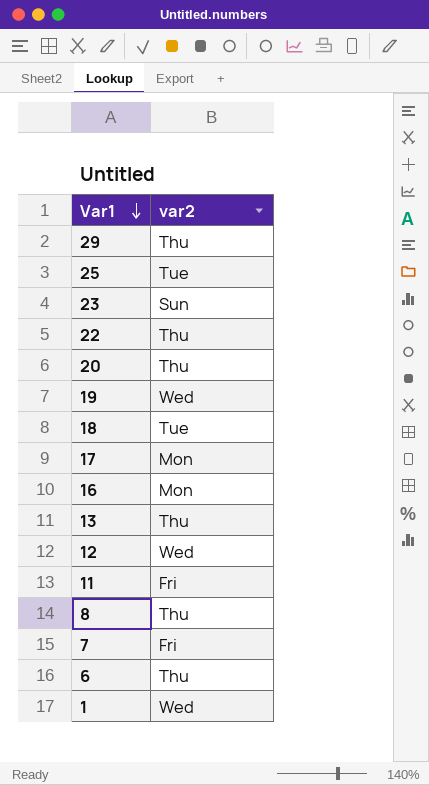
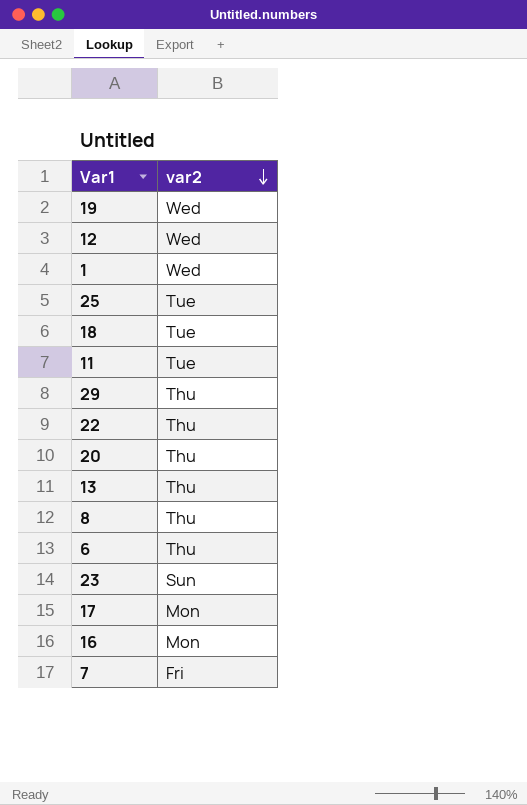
row order: Var1 descending -> var2 descending
11 | var2: Fri -> Tue

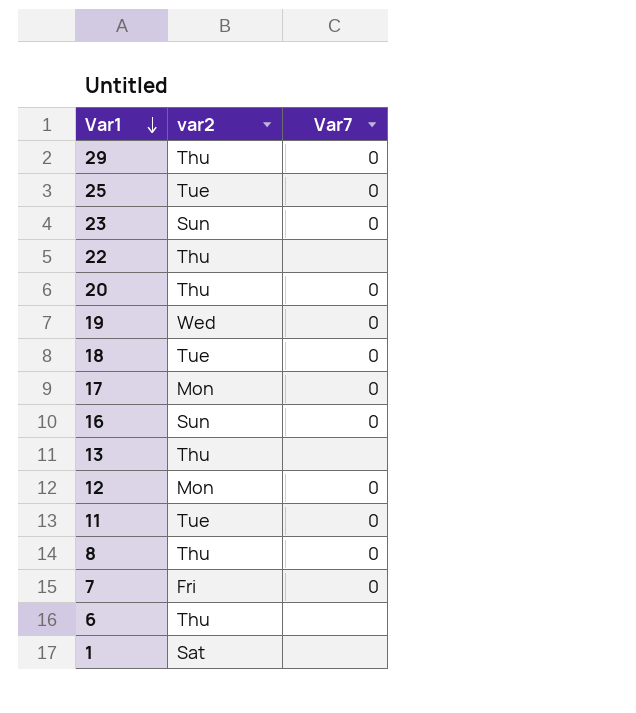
row order: var2 descending -> Var1 descending
column Var7 | position: none -> 3
16 | var2: Mon -> Sun
12 | var2: Wed -> Mon
1 | var2: Wed -> Sat

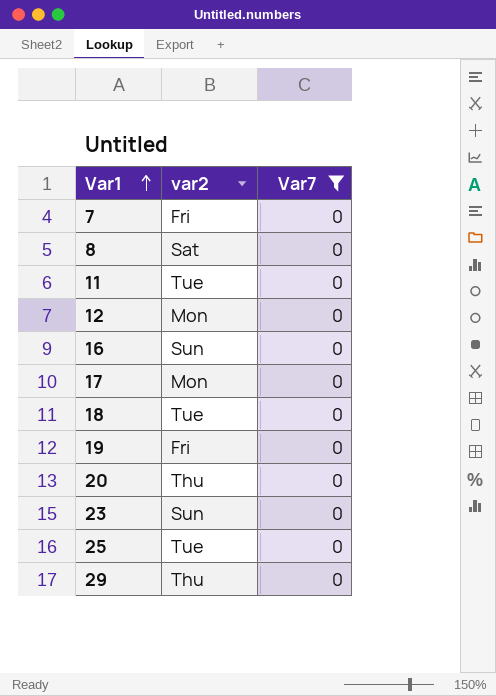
filter: none -> Var7 = 0
row order: Var1 descending -> Var1 ascending
8 | var2: Thu -> Sat
19 | var2: Wed -> Fri

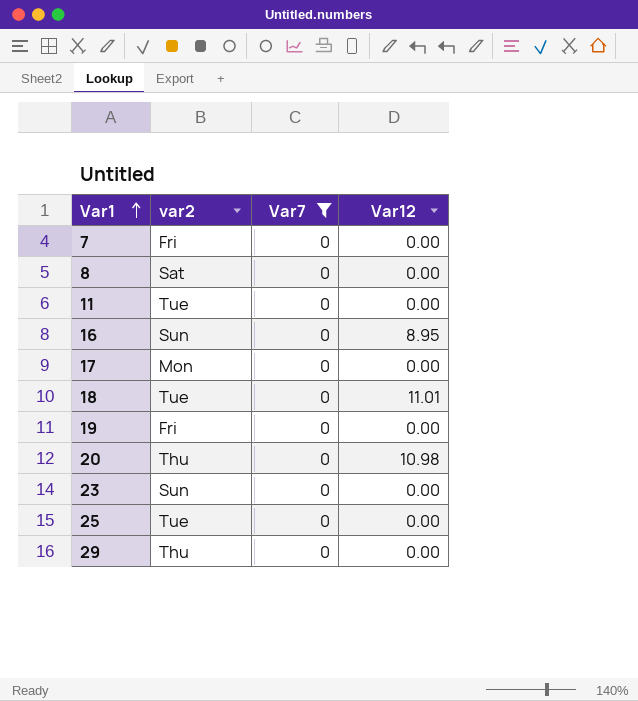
column Var12 | position: none -> 4
row 12: Mon | 0 -> none

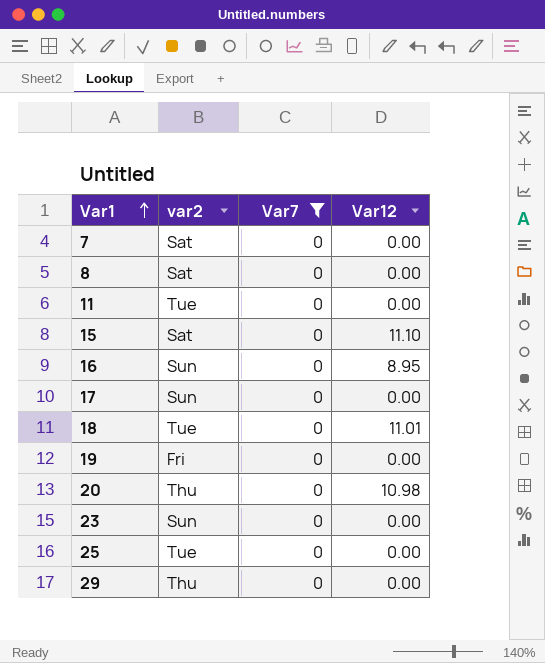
7 | var2: Fri -> Sat
row 15: none -> Sat | 0 | 11.10
17 | var2: Mon -> Sun

